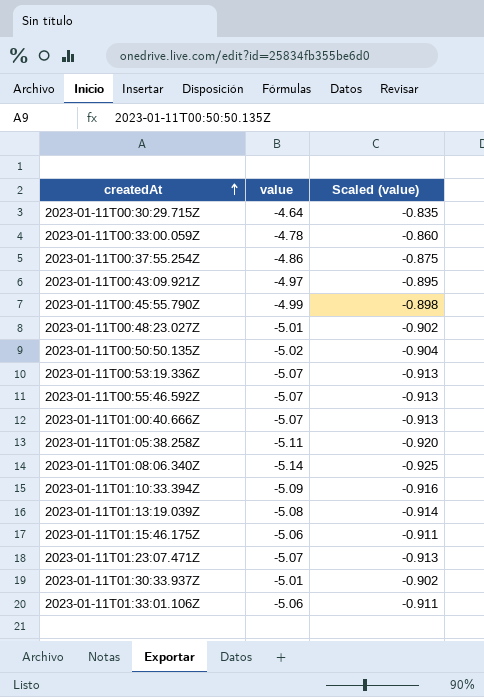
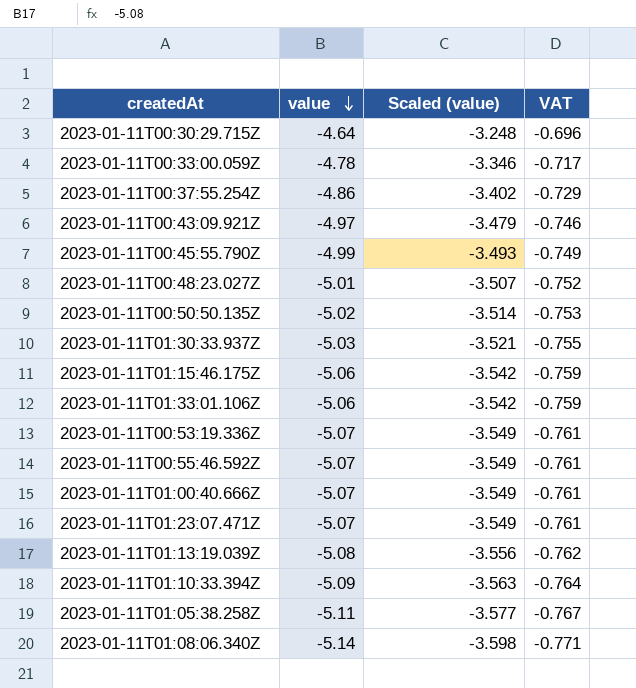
row order: createdAt ascending -> value descending
column Scaled (value) | formula: [value] * 0.18 -> [value] * 0.7
column VAT | formula: none -> [value] * 0.15
2023-01-11T01:30:33.937Z | value: -5.01 -> -5.03

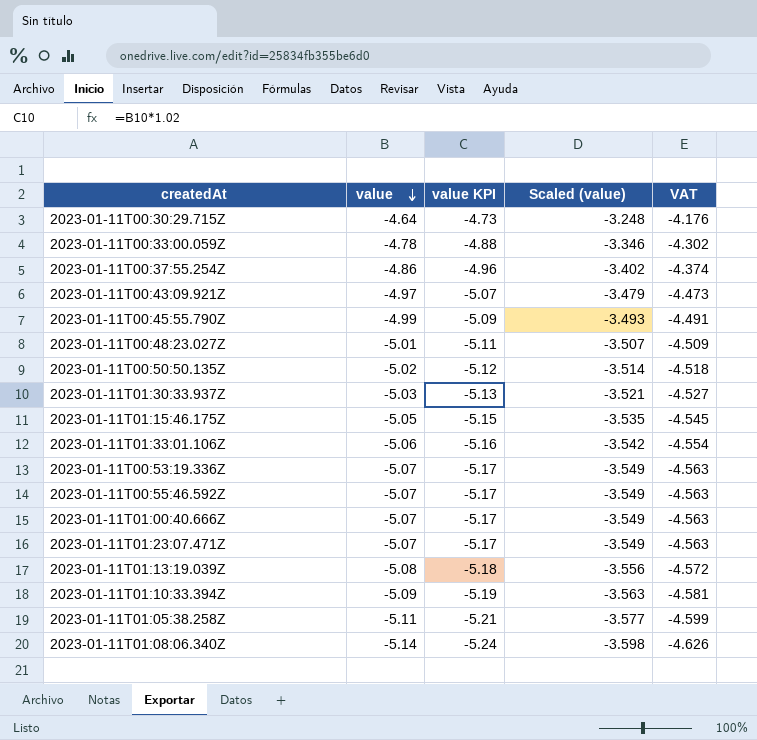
column value KPI | formula: none -> [value] * 1.02
column VAT | formula: [value] * 0.15 -> [value] * 0.9
2023-01-11T01:15:46.175Z | value: -5.06 -> -5.05
2023-01-11T01:15:46.175Z | Scaled (value): -3.542 -> -3.535

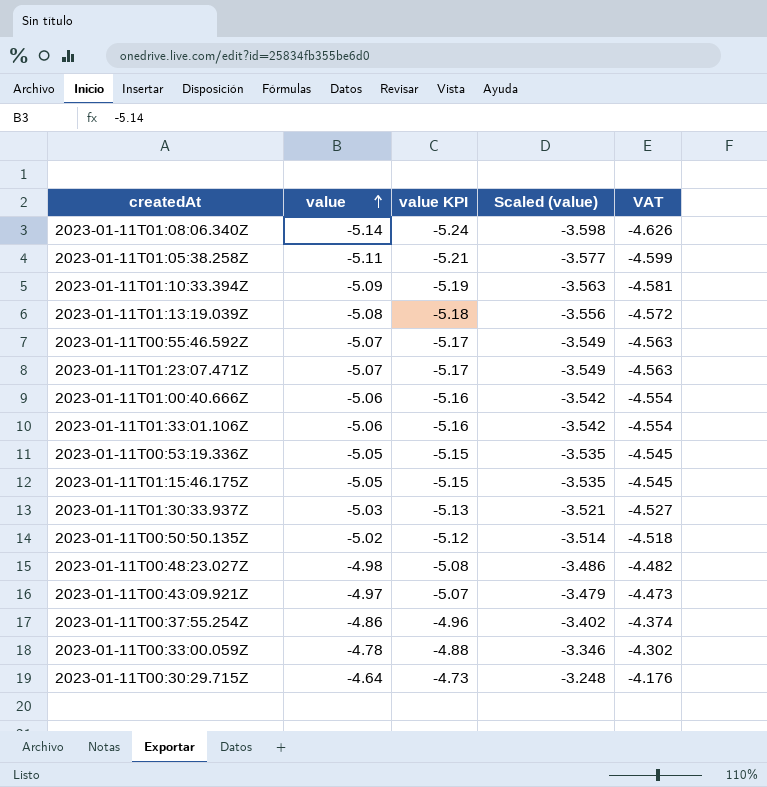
row order: value descending -> value ascending
row 2023-01-11T00:45:55.790Z: -4.99 | -5.09 | -3.493 | -4.491 -> none
2023-01-11T01:00:40.666Z | value: -5.07 -> -5.06
2023-01-11T01:00:40.666Z | value KPI: -5.17 -> -5.16
2023-01-11T01:00:40.666Z | Scaled (value): -3.549 -> -3.542
2023-01-11T01:00:40.666Z | VAT: -4.563 -> -4.554
2023-01-11T00:53:19.336Z | value: -5.07 -> -5.05
2023-01-11T00:53:19.336Z | value KPI: -5.17 -> -5.15
2023-01-11T00:53:19.336Z | Scaled (value): -3.549 -> -3.535
2023-01-11T00:53:19.336Z | VAT: -4.563 -> -4.545
2023-01-11T00:48:23.027Z | value: -5.01 -> -4.98
2023-01-11T00:48:23.027Z | value KPI: -5.11 -> -5.08
2023-01-11T00:48:23.027Z | Scaled (value): -3.507 -> -3.486
2023-01-11T00:48:23.027Z | VAT: -4.509 -> -4.482

